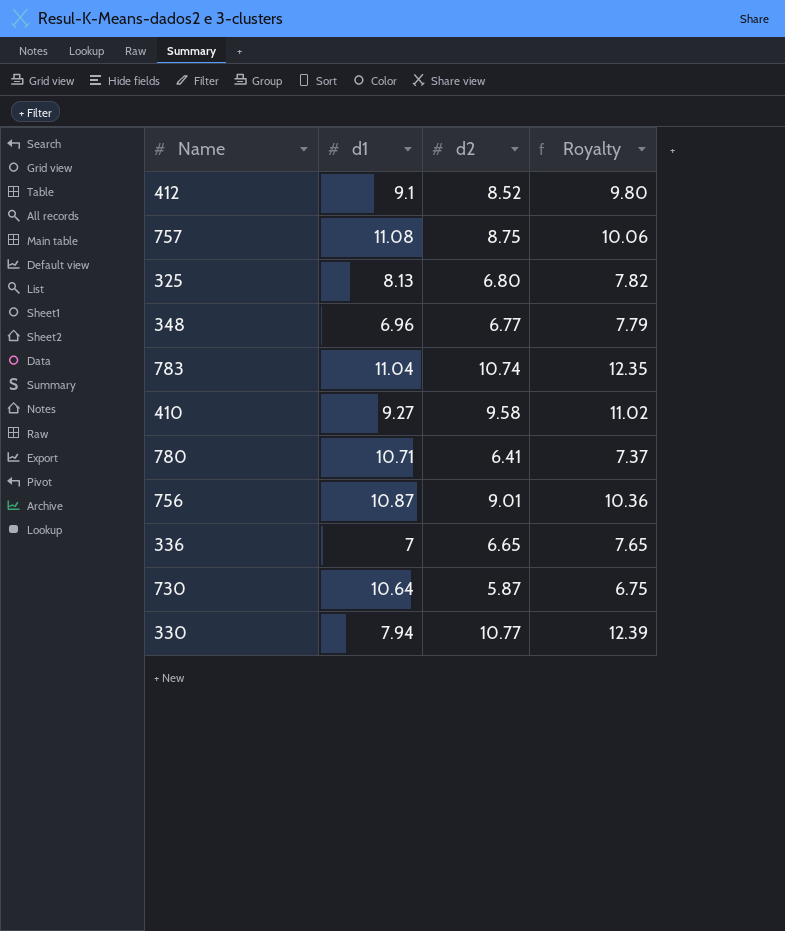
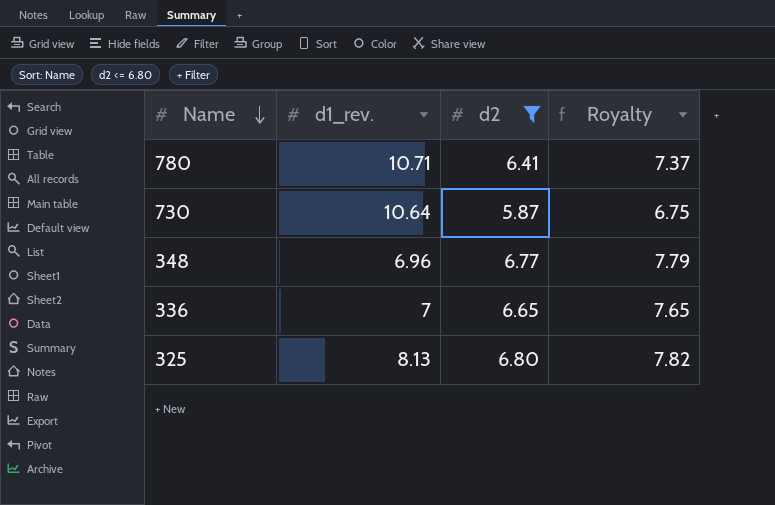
filter: none -> d2 <= 6.80
row order: none -> Name descending
column name: d1 -> d1_rev.

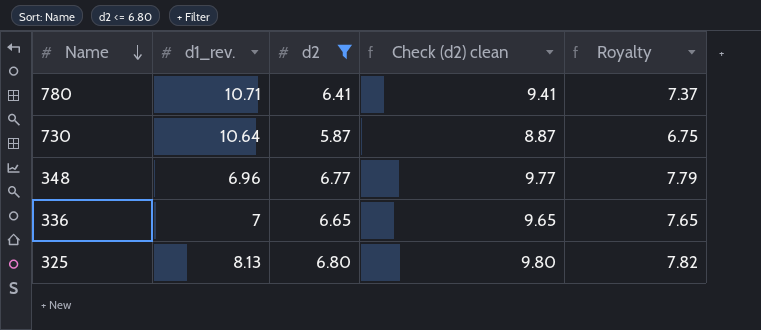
column Check (d2) clean | formula: none -> [d2] + 3

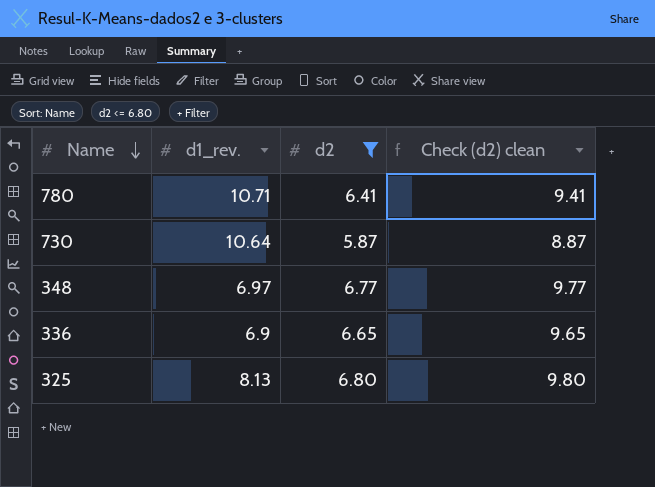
column Royalty | formula: [d2] * 1.15 -> none
348 | d1_rev.: 6.96 -> 6.97
336 | d1_rev.: 7 -> 6.9

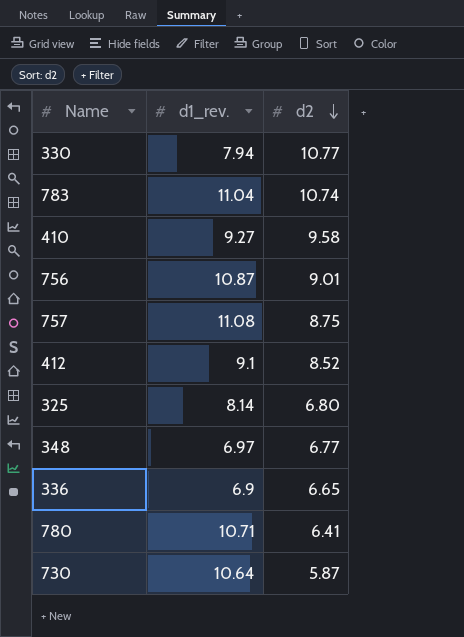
filter: d2 <= 6.80 -> none
row order: Name descending -> d2 descending
column Check (d2) clean | formula: [d2] + 3 -> none
325 | d1_rev.: 8.13 -> 8.14

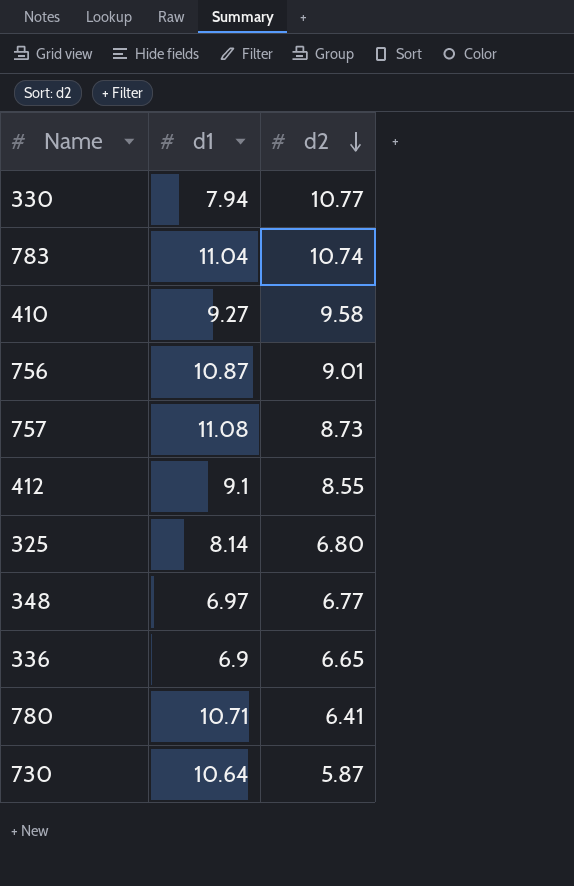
column name: d1_rev. -> d1
757 | d2: 8.75 -> 8.73
412 | d2: 8.52 -> 8.55

